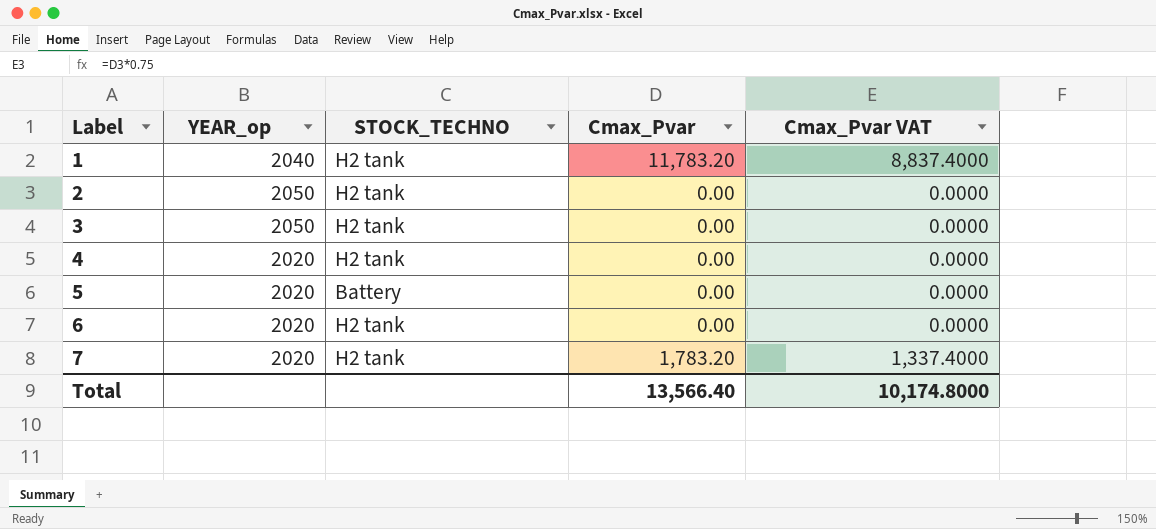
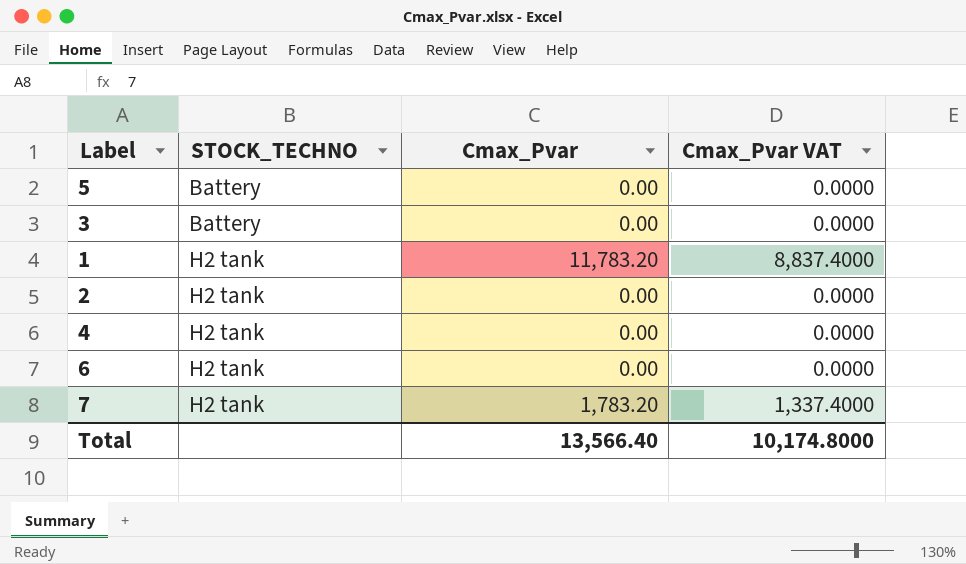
row order: Label ascending -> STOCK_TECHNO ascending
column YEAR_op | position: 2 -> none
3 | STOCK_TECHNO: H2 tank -> Battery

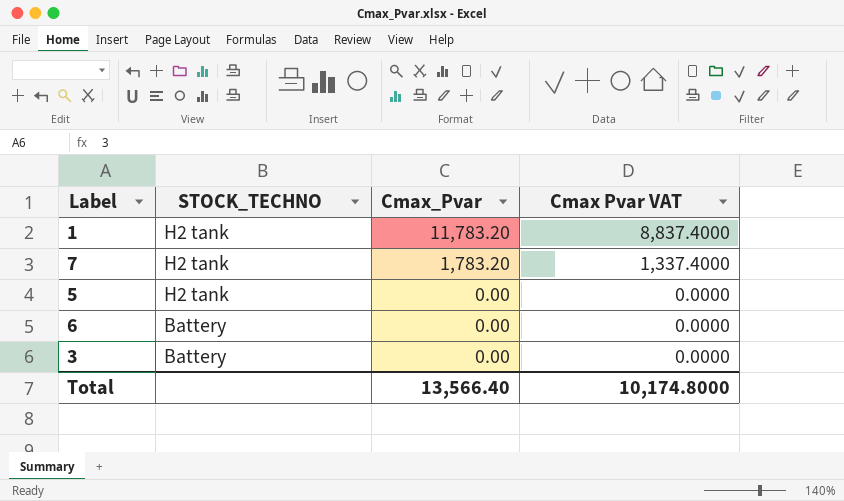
row order: STOCK_TECHNO ascending -> STOCK_TECHNO descending
column name: Cmax_Pvar VAT -> Cmax Pvar VAT
row 2: H2 tank | 0.00 | 0.0000 -> none
row 4: H2 tank | 0.00 | 0.0000 -> none
5 | STOCK_TECHNO: Battery -> H2 tank
6 | STOCK_TECHNO: H2 tank -> Battery

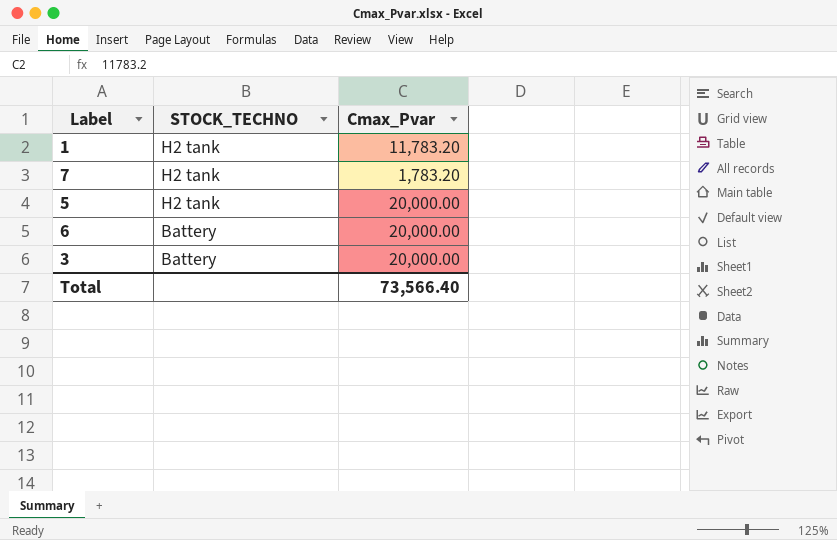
column Cmax Pvar VAT | formula: [Cmax_Pvar] * 0.75 -> none
5 | Cmax_Pvar: 0.00 -> 20,000.00
6 | Cmax_Pvar: 0.00 -> 20,000.00
3 | Cmax_Pvar: 0.00 -> 20,000.00
Total | Cmax_Pvar: 13,566.40 -> 73,566.40

